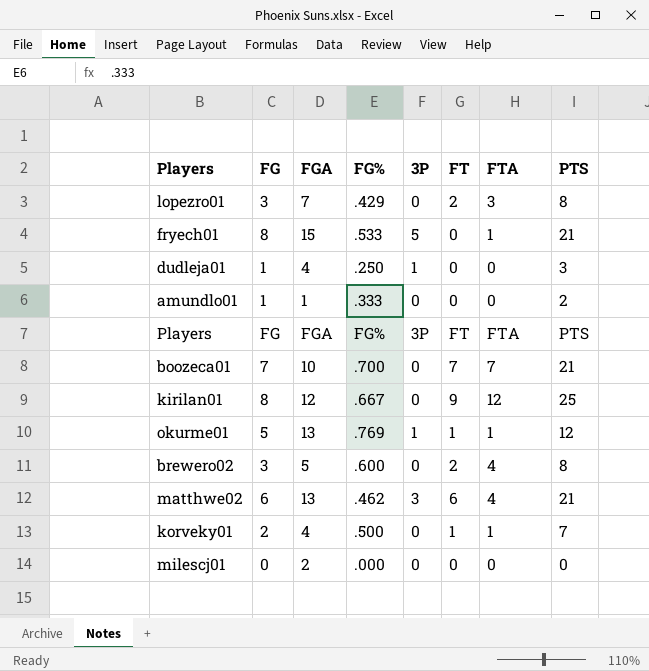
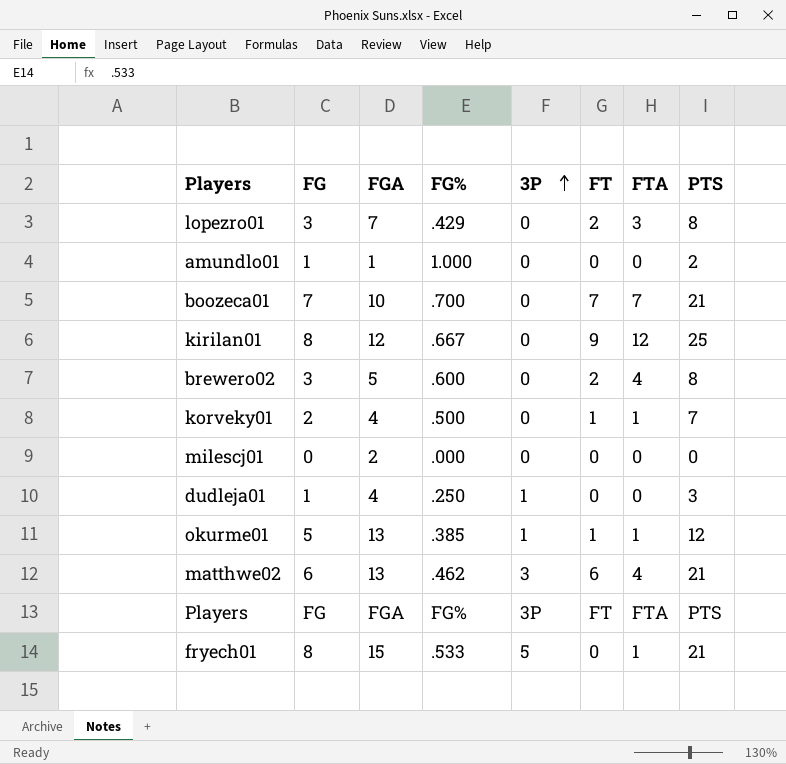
row order: none -> 3P ascending
amundlo01 | FG%: .333 -> 1.000
okurme01 | FG%: .769 -> .385

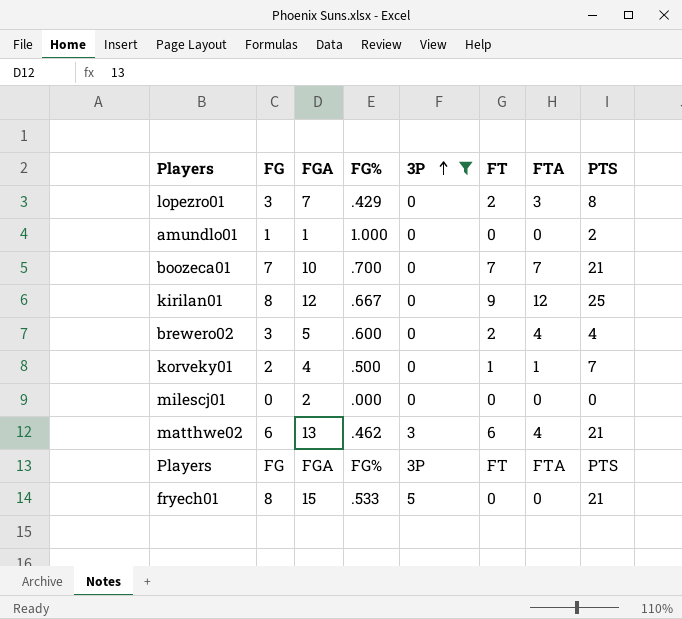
filter: none -> 3P != 1
brewero02 | PTS: 8 -> 4
fryech01 | FTA: 1 -> 0

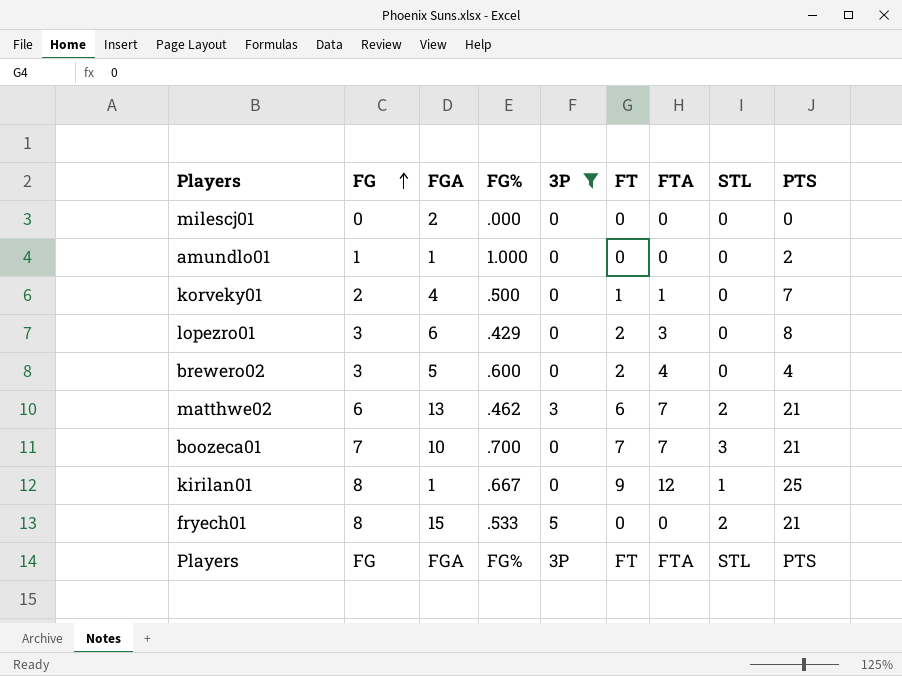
row order: 3P ascending -> FG ascending
column STL | position: none -> 8
lopezro01 | FGA: 7 -> 6
matthwe02 | FTA: 4 -> 7
kirilan01 | FGA: 12 -> 1

